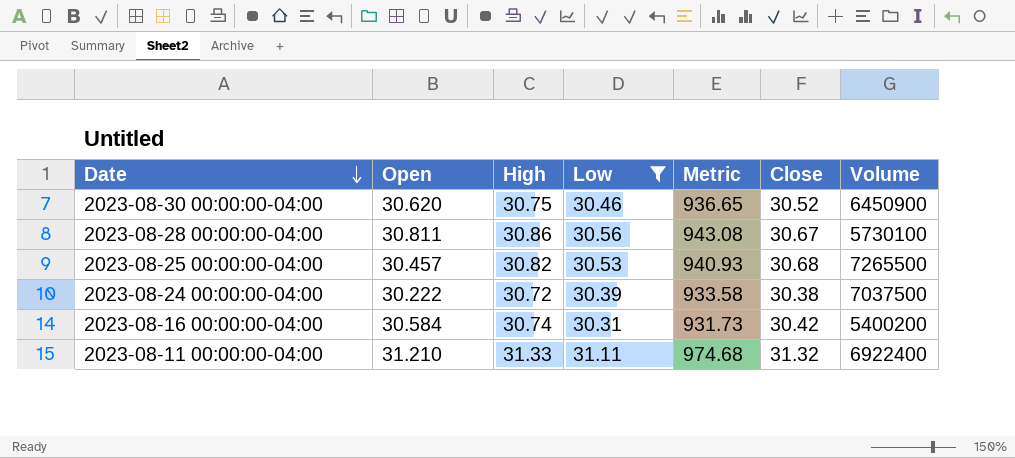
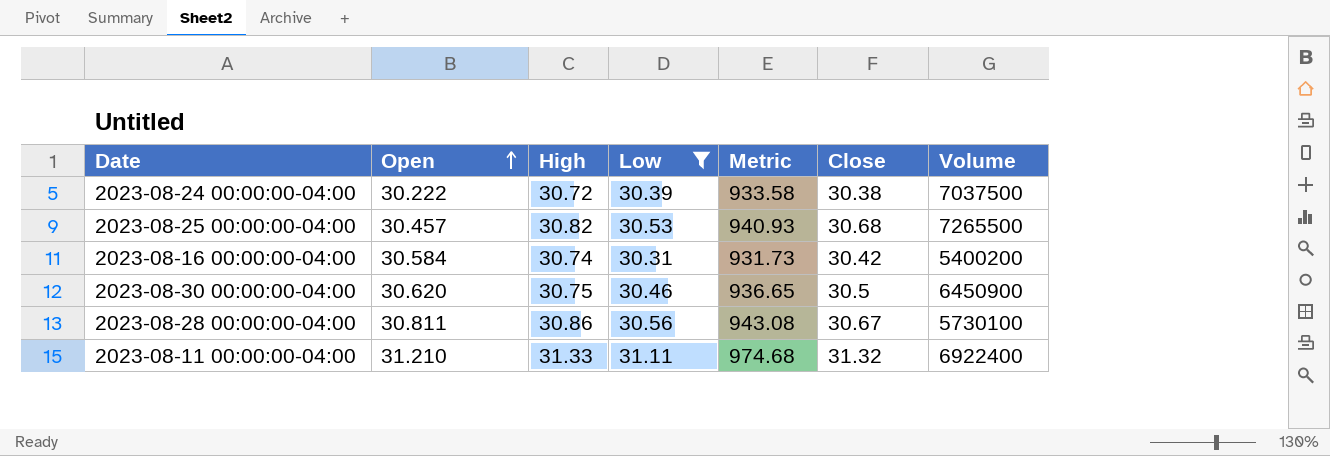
row order: Date descending -> Open ascending
2023-08-30 00:00:00-04:00 | Close: 30.52 -> 30.5

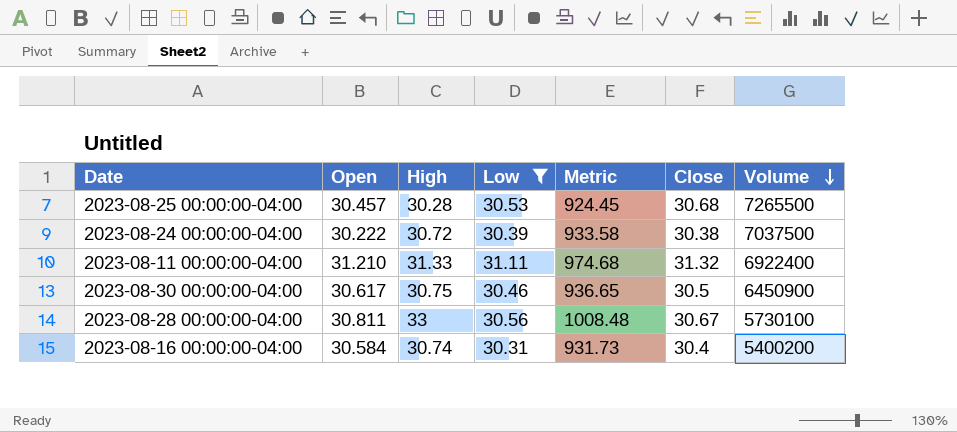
row order: Open ascending -> Volume descending
2023-08-25 00:00:00-04:00 | High: 30.82 -> 30.28
2023-08-25 00:00:00-04:00 | Metric: 940.93 -> 924.45
2023-08-30 00:00:00-04:00 | Open: 30.620 -> 30.617
2023-08-28 00:00:00-04:00 | High: 30.86 -> 33
2023-08-28 00:00:00-04:00 | Metric: 943.08 -> 1008.48
2023-08-16 00:00:00-04:00 | Close: 30.42 -> 30.4

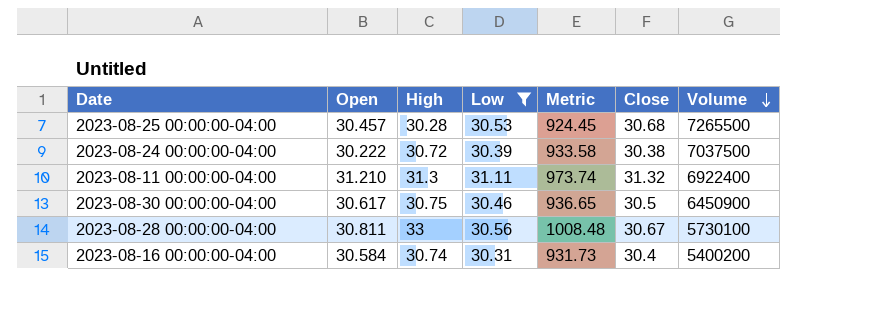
2023-08-11 00:00:00-04:00 | High: 31.33 -> 31.3
2023-08-11 00:00:00-04:00 | Metric: 974.68 -> 973.74

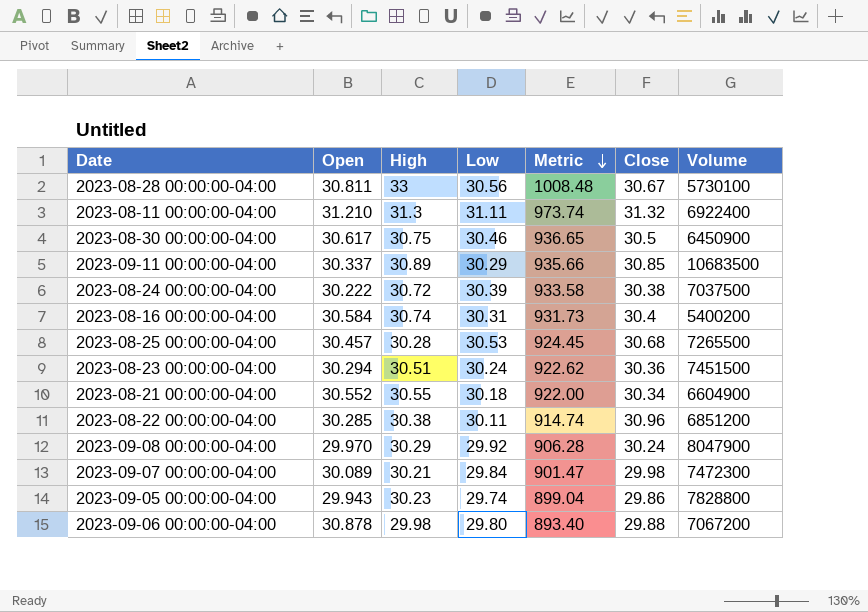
filter: Low >= 30.31 -> none
row order: Volume descending -> Metric descending

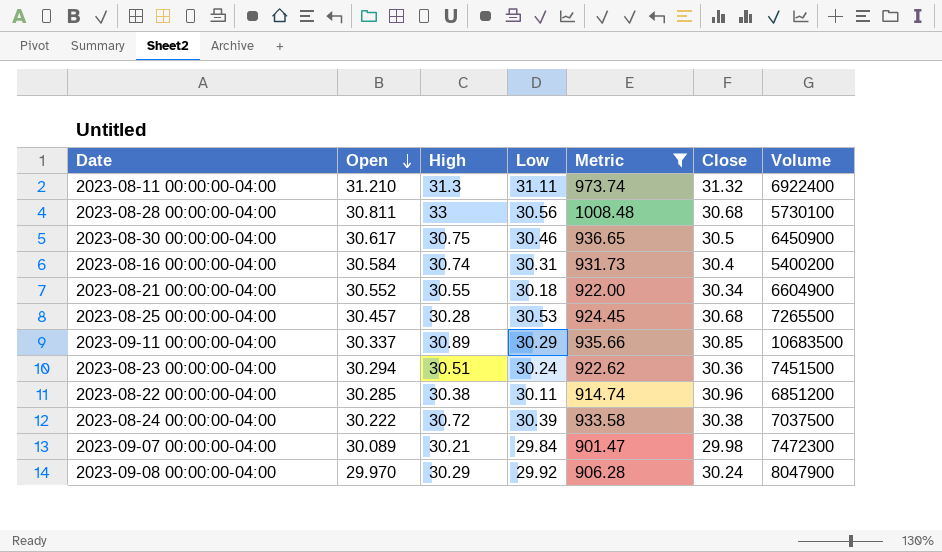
filter: none -> Metric >= 901.47
row order: Metric descending -> Open descending
2023-08-28 00:00:00-04:00 | Close: 30.67 -> 30.68

